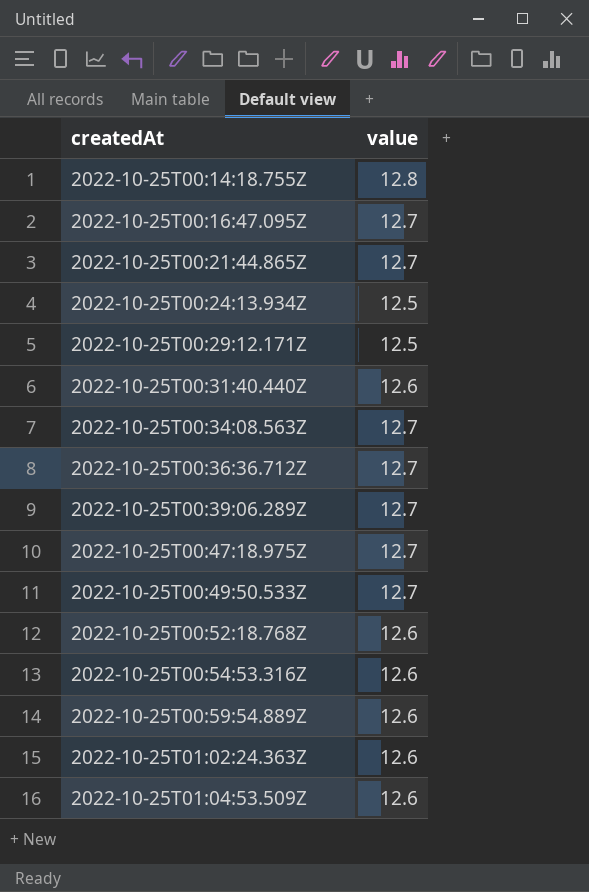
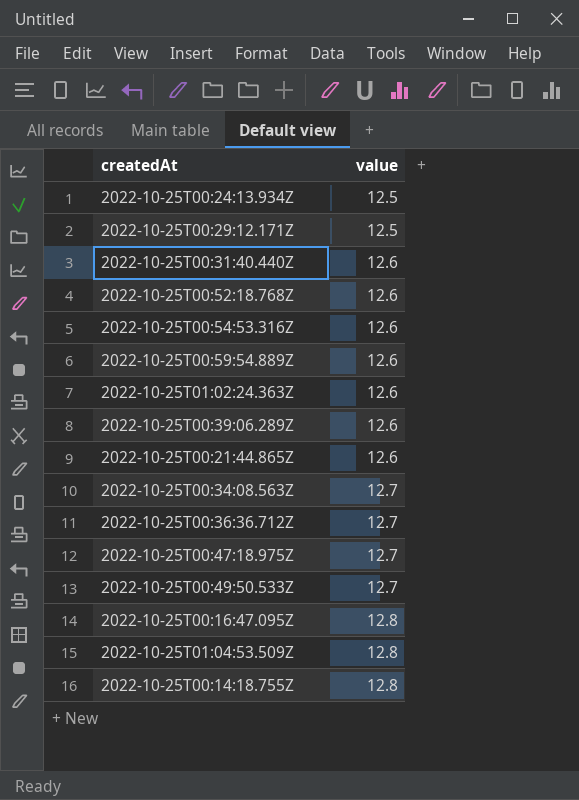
row order: createdAt ascending -> value ascending
2022-10-25T00:39:06.289Z | value: 12.7 -> 12.6
2022-10-25T00:21:44.865Z | value: 12.7 -> 12.6
2022-10-25T00:16:47.095Z | value: 12.7 -> 12.8
2022-10-25T01:04:53.509Z | value: 12.6 -> 12.8

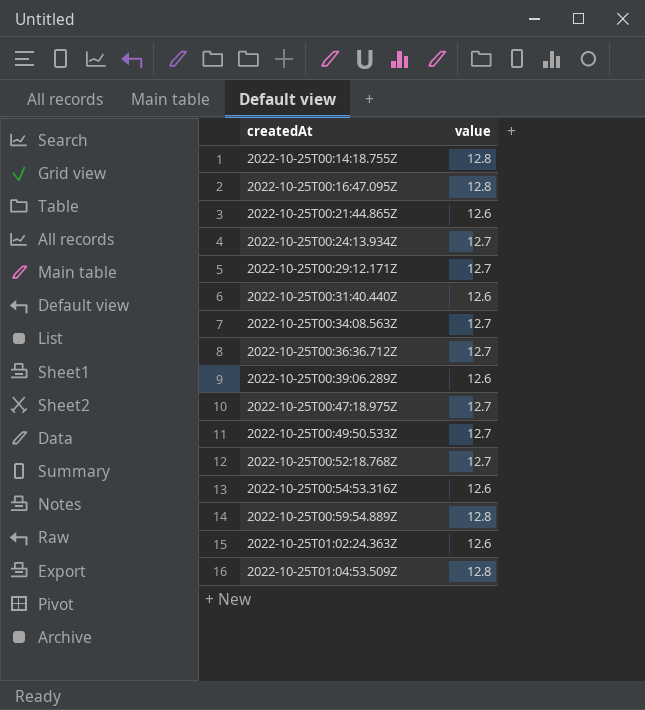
row order: value ascending -> createdAt ascending
2022-10-25T00:24:13.934Z | value: 12.5 -> 12.7
2022-10-25T00:29:12.171Z | value: 12.5 -> 12.7
2022-10-25T00:52:18.768Z | value: 12.6 -> 12.7
2022-10-25T00:59:54.889Z | value: 12.6 -> 12.8

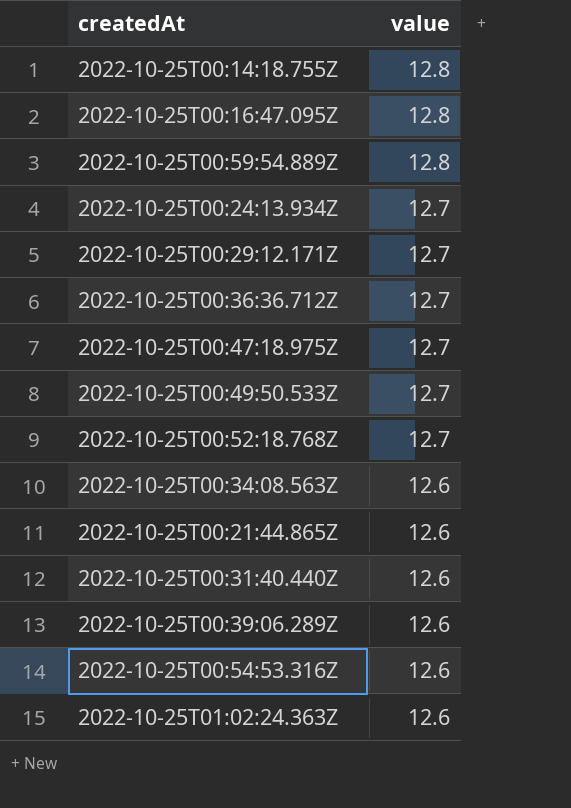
row order: createdAt ascending -> value descending
row 2022-10-25T01:04:53.509Z: 12.8 -> none
2022-10-25T00:34:08.563Z | value: 12.7 -> 12.6

